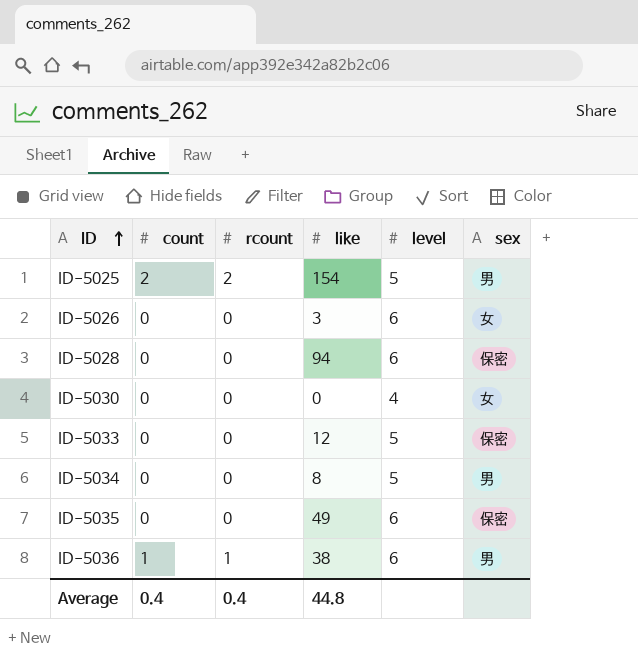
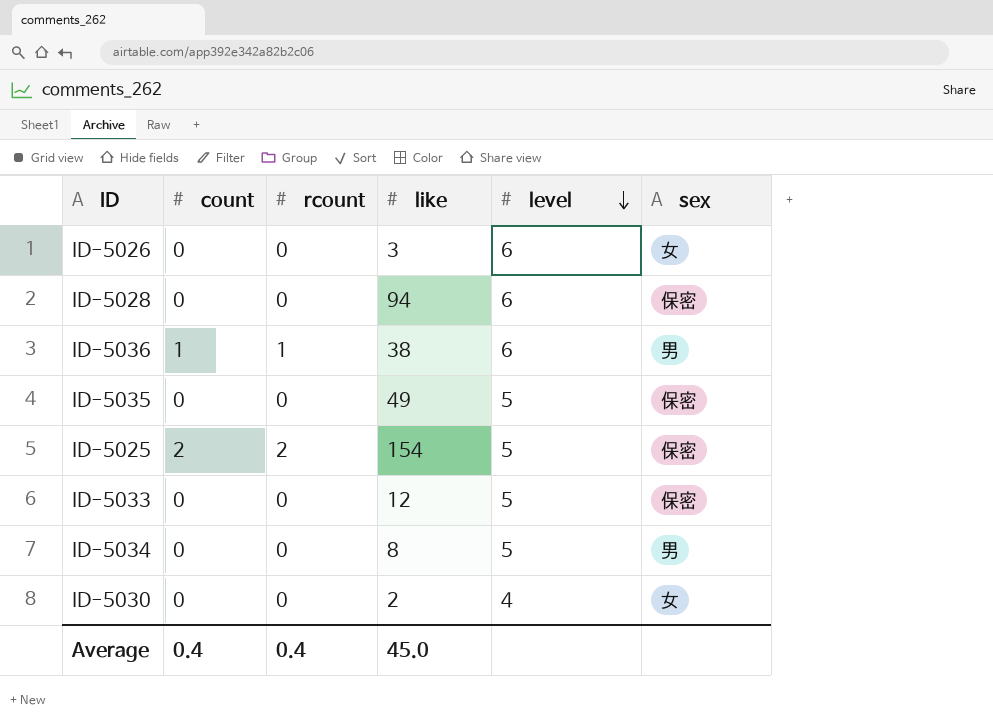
row order: ID ascending -> level descending
ID-5035 | level: 6 -> 5
ID-5025 | sex: 男 -> 保密
ID-5030 | like: 0 -> 2
Average | like: 44.8 -> 45.0

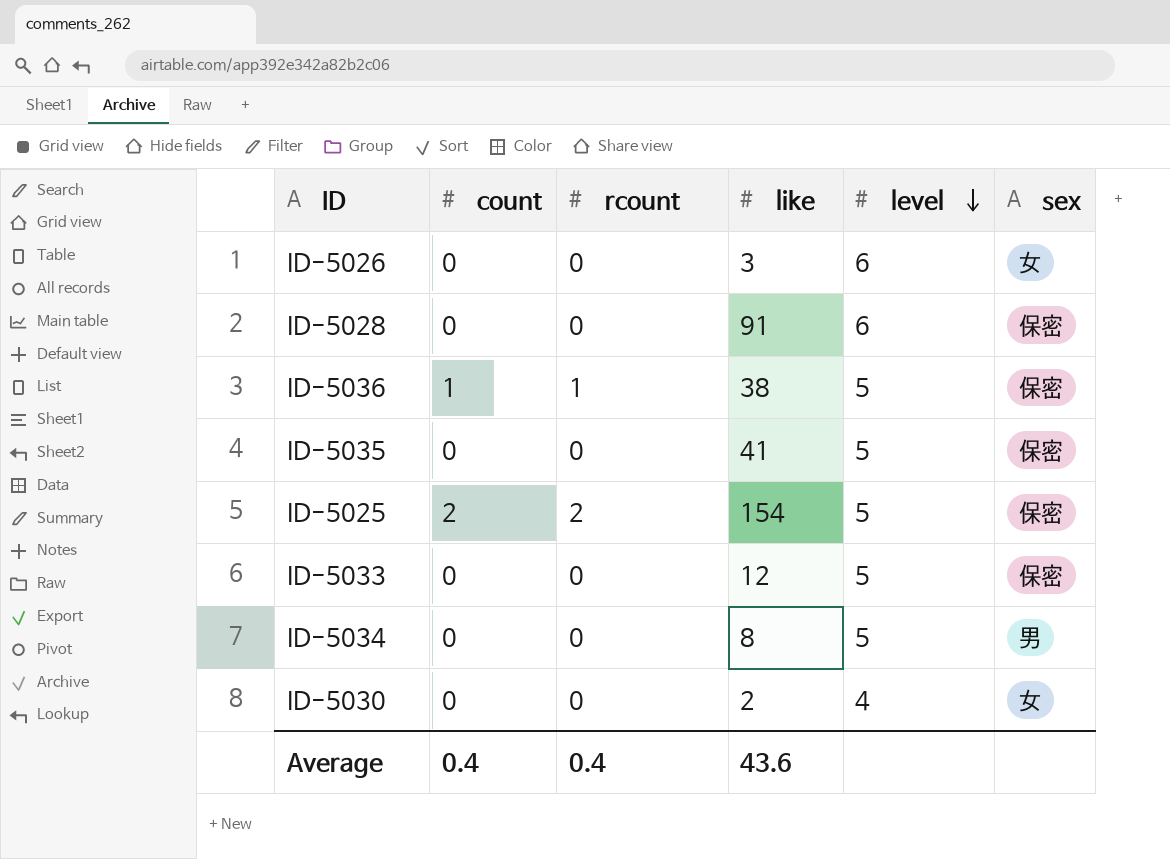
ID-5028 | like: 94 -> 91
ID-5036 | level: 6 -> 5
ID-5036 | sex: 男 -> 保密
ID-5035 | like: 49 -> 41
Average | like: 45.0 -> 43.6

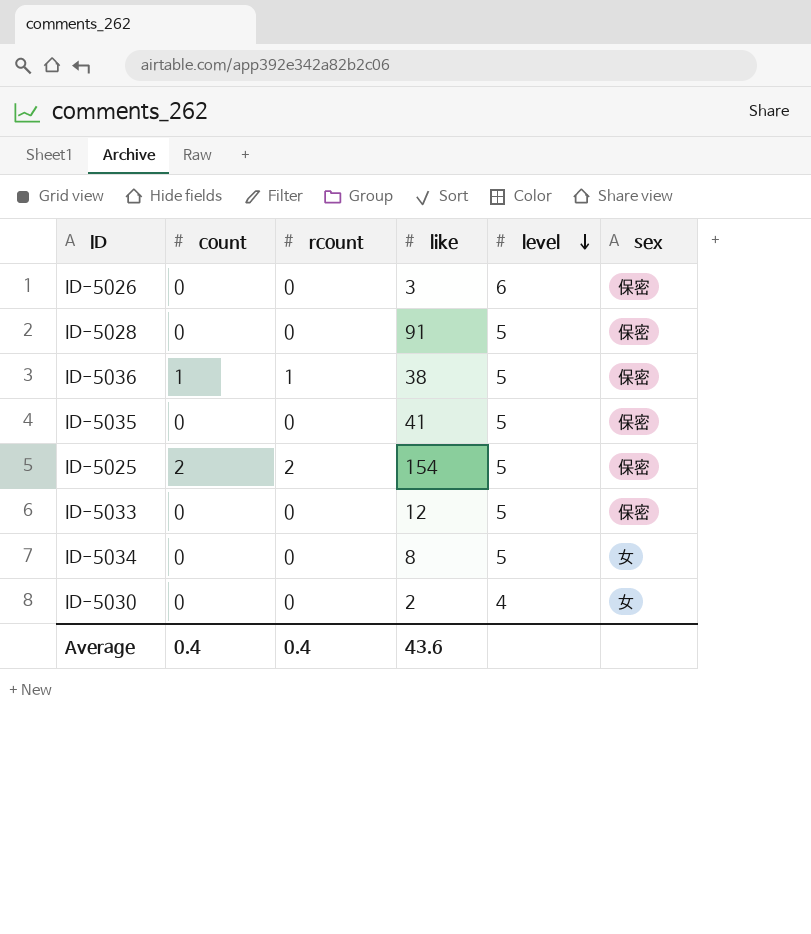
ID-5026 | sex: 女 -> 保密
ID-5028 | level: 6 -> 5
ID-5034 | sex: 男 -> 女

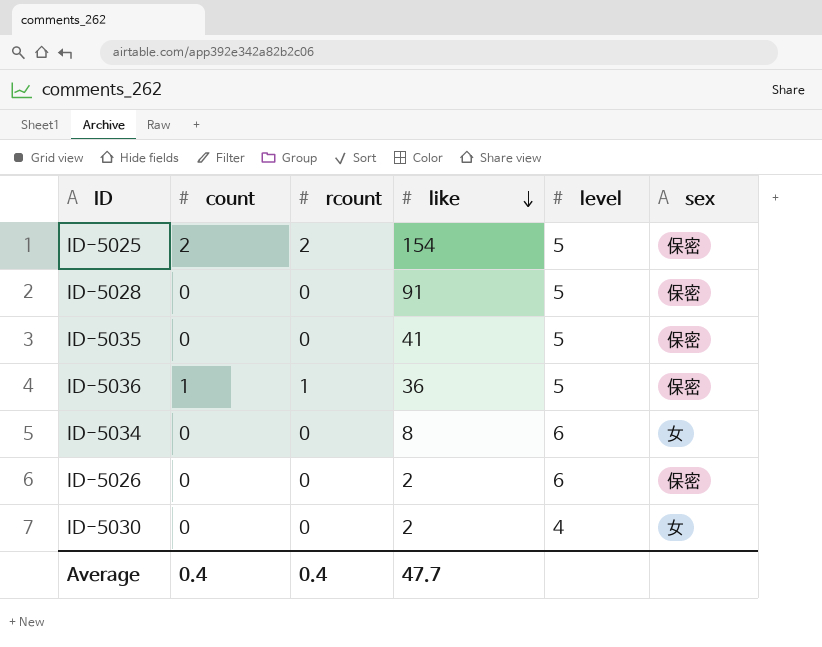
row order: level descending -> like descending
row ID-5033: 0 | 0 | 12 | 5 | 保密 -> none
ID-5036 | like: 38 -> 36
ID-5034 | level: 5 -> 6
ID-5026 | like: 3 -> 2
Average | like: 43.6 -> 47.7

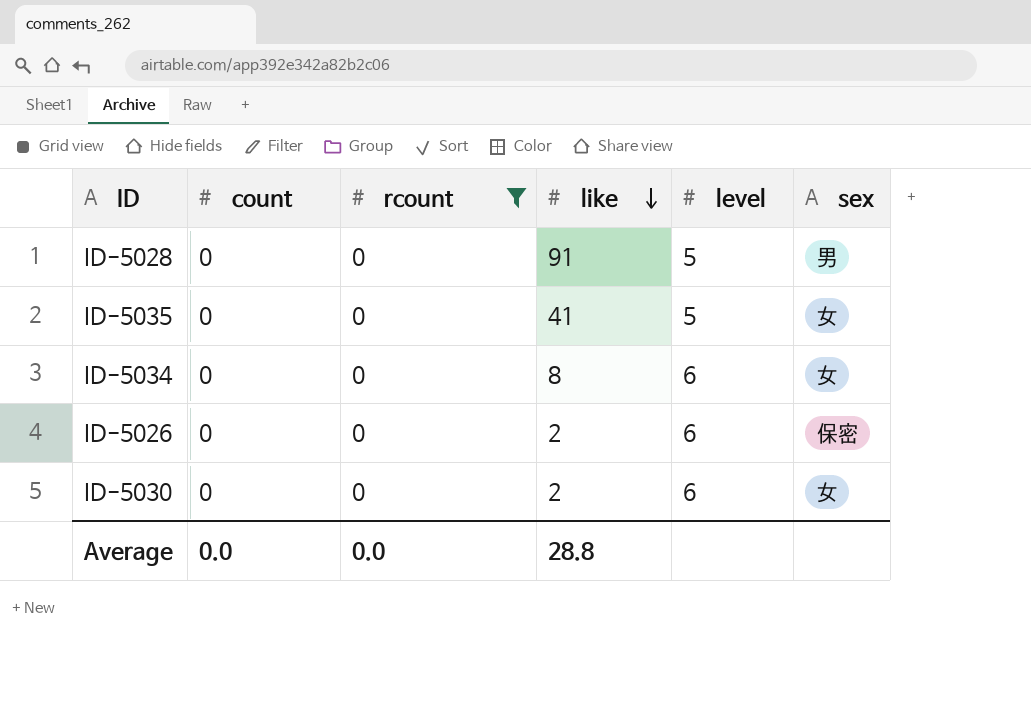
filter: none -> rcount = 0
ID-5028 | sex: 保密 -> 男
ID-5035 | sex: 保密 -> 女
ID-5030 | level: 4 -> 6
Average | count: 0.4 -> 0.0
Average | rcount: 0.4 -> 0.0
Average | like: 47.7 -> 28.8

